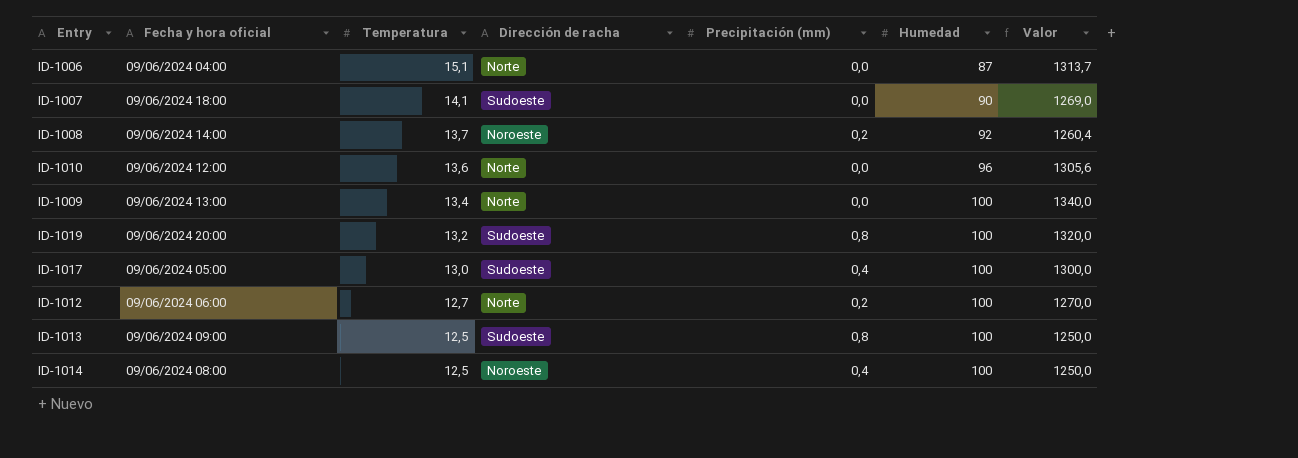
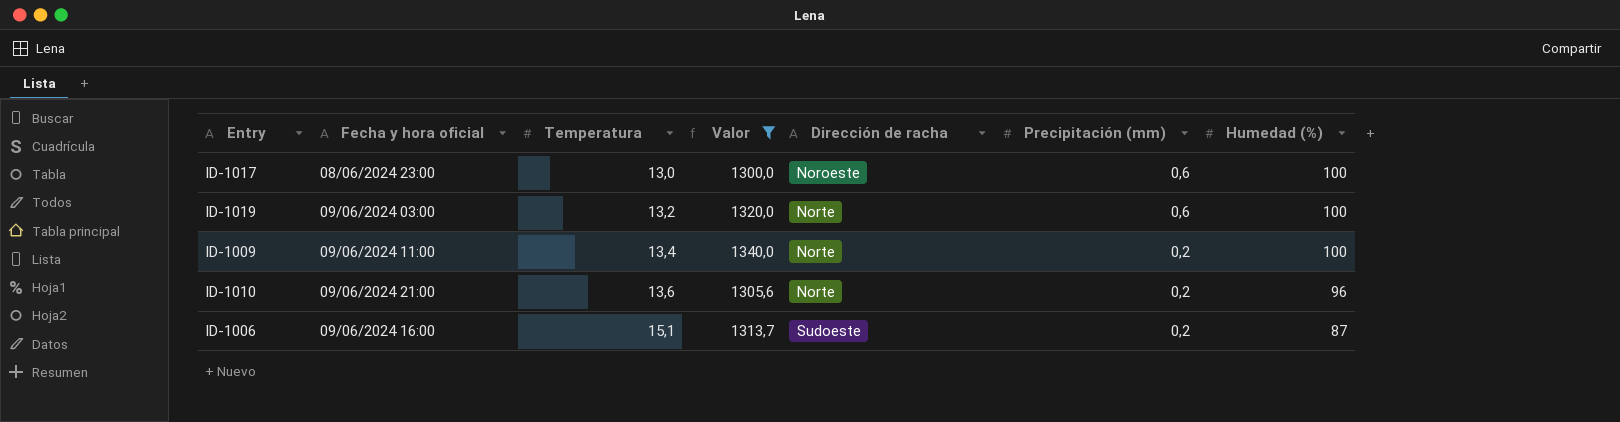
filter: none -> Valor >= 1300,0
row order: Temperatura descending -> Temperatura ascending
column Valor | position: 7 -> 4
column name: Humedad -> Humedad (%)
ID-1017 | Fecha y hora oficial: 09/06/2024 05:00 -> 08/06/2024 23:00
ID-1017 | Dirección de racha: Sudoeste -> Noroeste
ID-1017 | Precipitación (mm): 0,4 -> 0,6
ID-1019 | Fecha y hora oficial: 09/06/2024 20:00 -> 09/06/2024 03:00
ID-1019 | Dirección de racha: Sudoeste -> Norte
ID-1019 | Precipitación (mm): 0,8 -> 0,6
ID-1009 | Fecha y hora oficial: 09/06/2024 13:00 -> 09/06/2024 11:00
ID-1009 | Precipitación (mm): 0,0 -> 0,2
ID-1010 | Fecha y hora oficial: 09/06/2024 12:00 -> 09/06/2024 21:00
ID-1010 | Precipitación (mm): 0,0 -> 0,2
ID-1006 | Fecha y hora oficial: 09/06/2024 04:00 -> 09/06/2024 16:00
ID-1006 | Dirección de racha: Norte -> Sudoeste
ID-1006 | Precipitación (mm): 0,0 -> 0,2

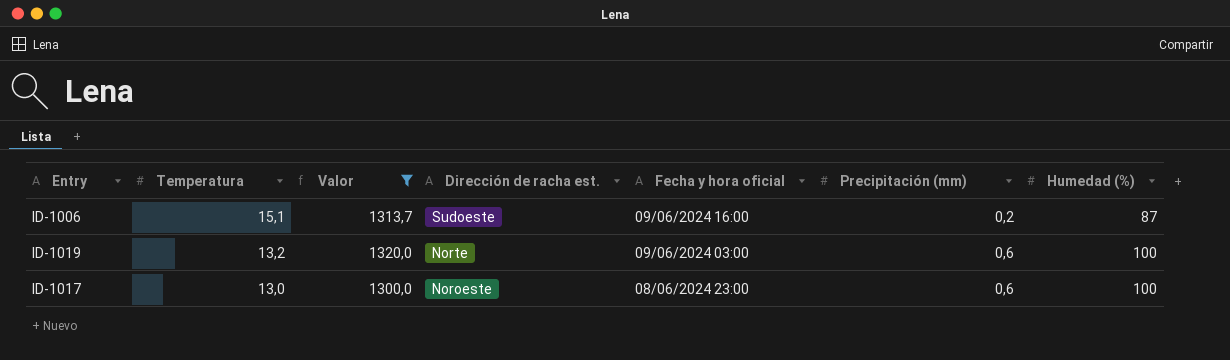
row order: Temperatura ascending -> Temperatura descending
column name: Dirección de racha -> Dirección de racha est.
column Fecha y hora oficial | position: 2 -> 5
row ID-1009: 09/06/2024 11:00 | 13,4 | 1340,0 | Norte | 0,2 | 100 -> none
row ID-1010: 09/06/2024 21:00 | 13,6 | 1305,6 | Norte | 0,2 | 96 -> none

